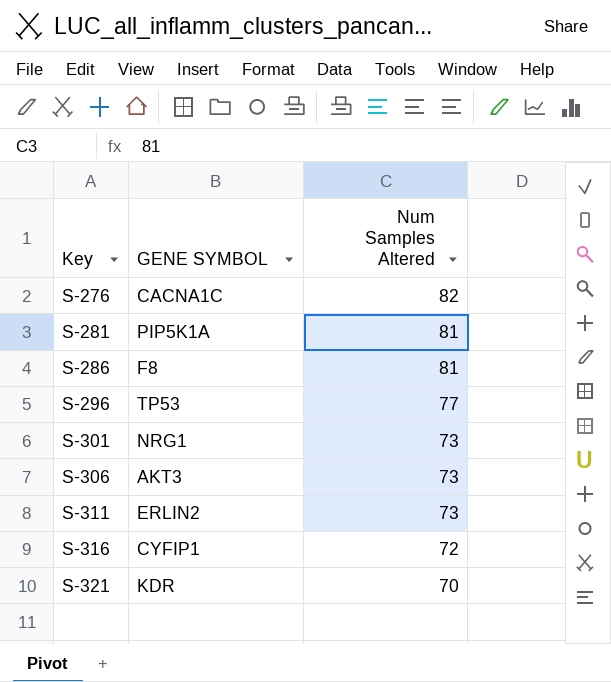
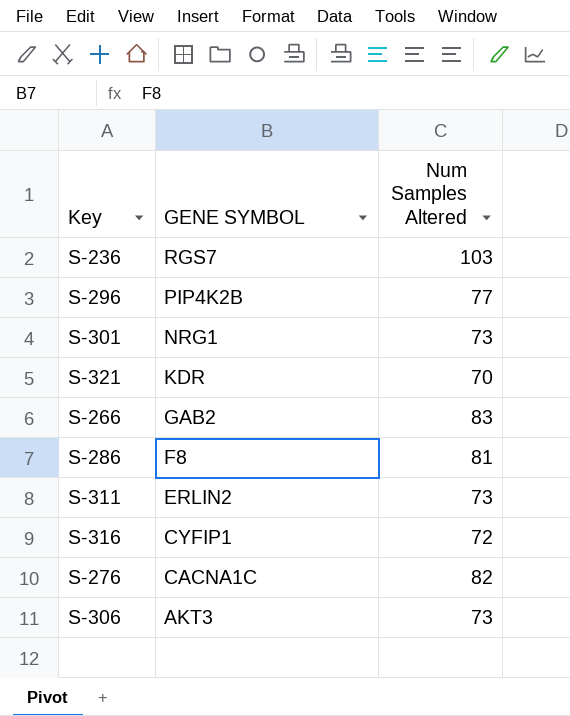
row order: Key ascending -> GENE SYMBOL descending
row S-281: PIP5K1A | 81 -> none
row S-236: none -> RGS7 | 103
S-296 | GENE SYMBOL: TP53 -> PIP4K2B
row S-266: none -> GAB2 | 83

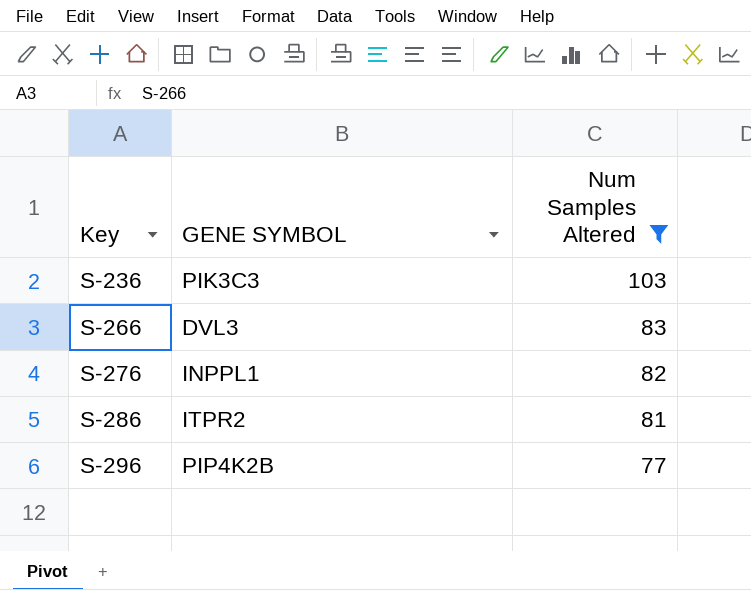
filter: none -> Num Samples Altered >= 77
row order: GENE SYMBOL descending -> Key ascending
S-236 | GENE SYMBOL: RGS7 -> PIK3C3
S-266 | GENE SYMBOL: GAB2 -> DVL3
S-276 | GENE SYMBOL: CACNA1C -> INPPL1
S-286 | GENE SYMBOL: F8 -> ITPR2

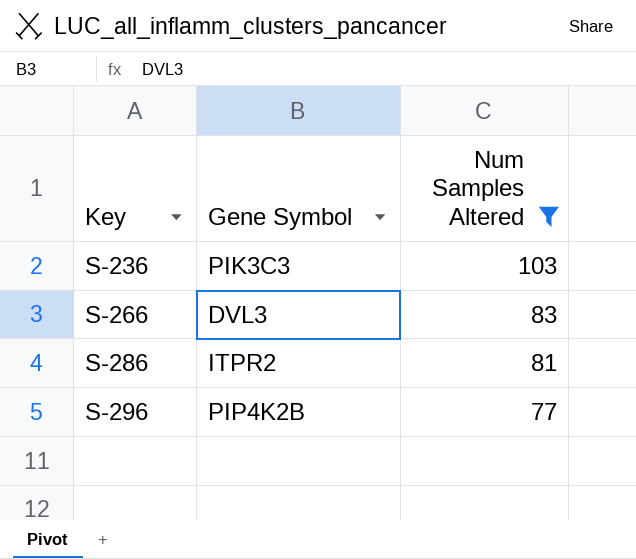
column name: GENE SYMBOL -> Gene Symbol
row S-276: INPPL1 | 82 -> none

